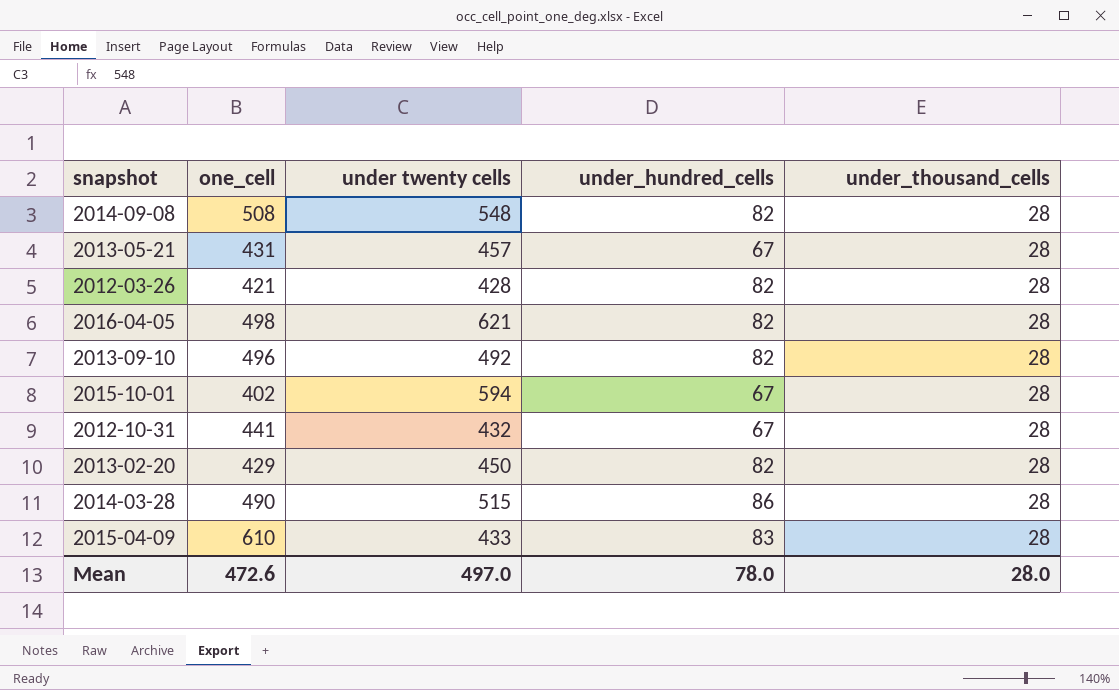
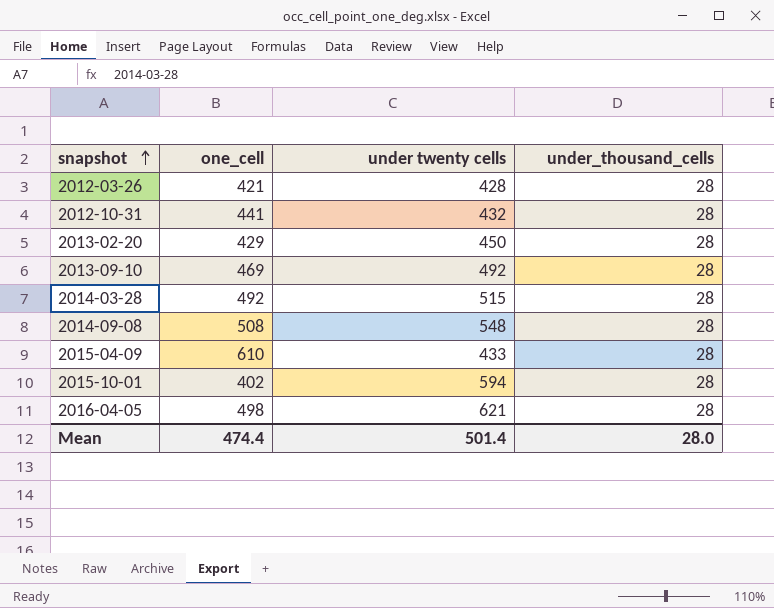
row order: none -> snapshot ascending
column under_hundred_cells | position: 4 -> none
row 2013-05-21: 431 | 457 | 67 | 28 -> none
2013-09-10 | one_cell: 496 -> 469
2014-03-28 | one_cell: 490 -> 492
Mean | one_cell: 472.6 -> 474.4
Mean | under twenty cells: 497.0 -> 501.4

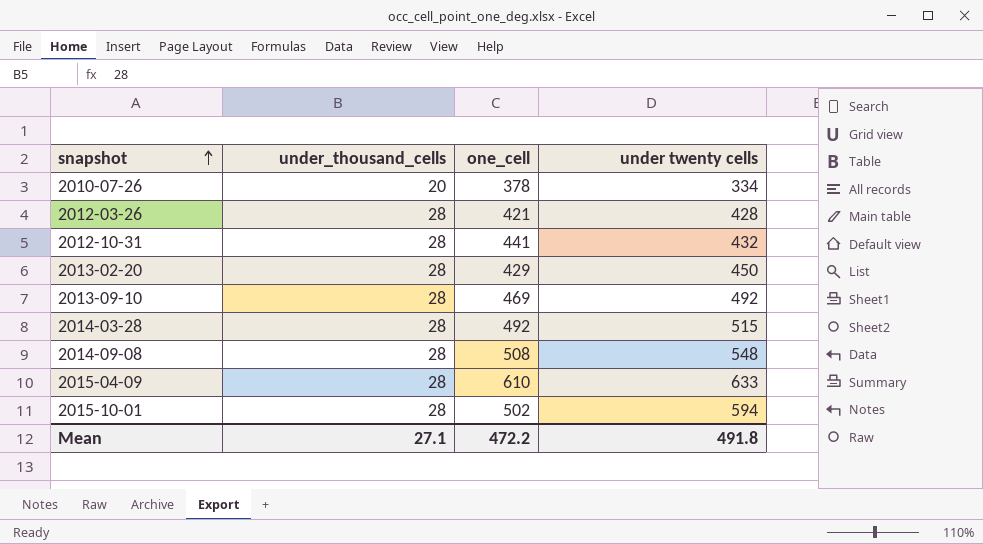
column under_thousand_cells | position: 4 -> 2
row 2016-04-05: 498 | 621 | 28 -> none
row 2010-07-26: none -> 20 | 378 | 334
2015-04-09 | under twenty cells: 433 -> 633
2015-10-01 | one_cell: 402 -> 502
Mean | under_thousand_cells: 28.0 -> 27.1
Mean | one_cell: 474.4 -> 472.2
Mean | under twenty cells: 501.4 -> 491.8

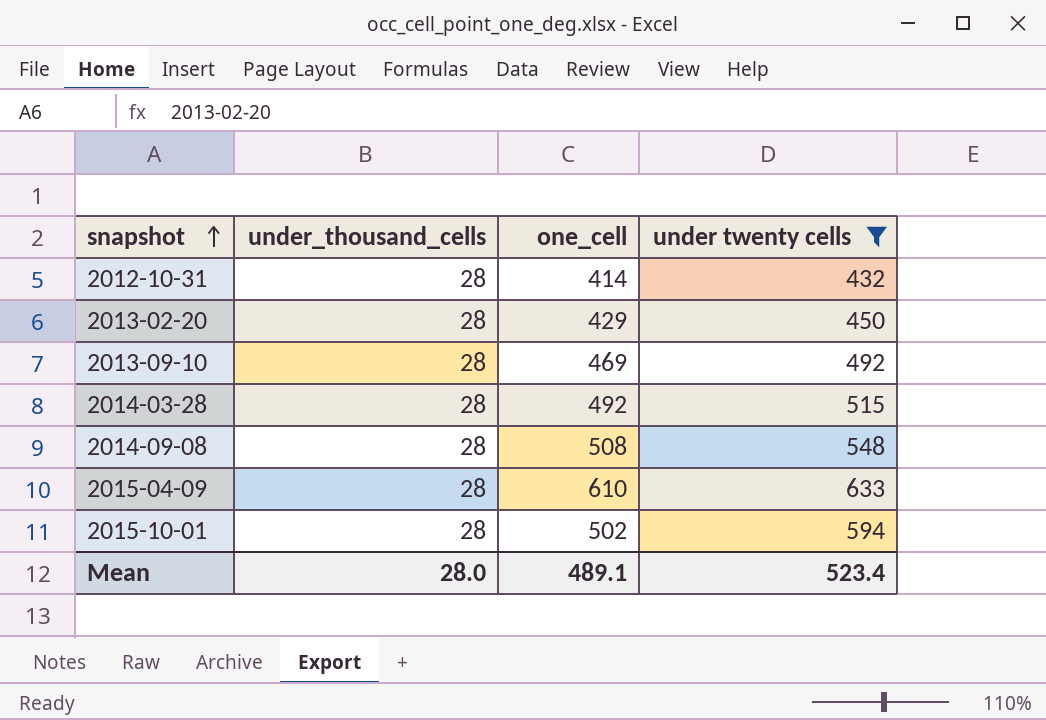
filter: none -> under twenty cells >= 432
2012-10-31 | one_cell: 441 -> 414
Mean | under_thousand_cells: 27.1 -> 28.0
Mean | one_cell: 472.2 -> 489.1
Mean | under twenty cells: 491.8 -> 523.4

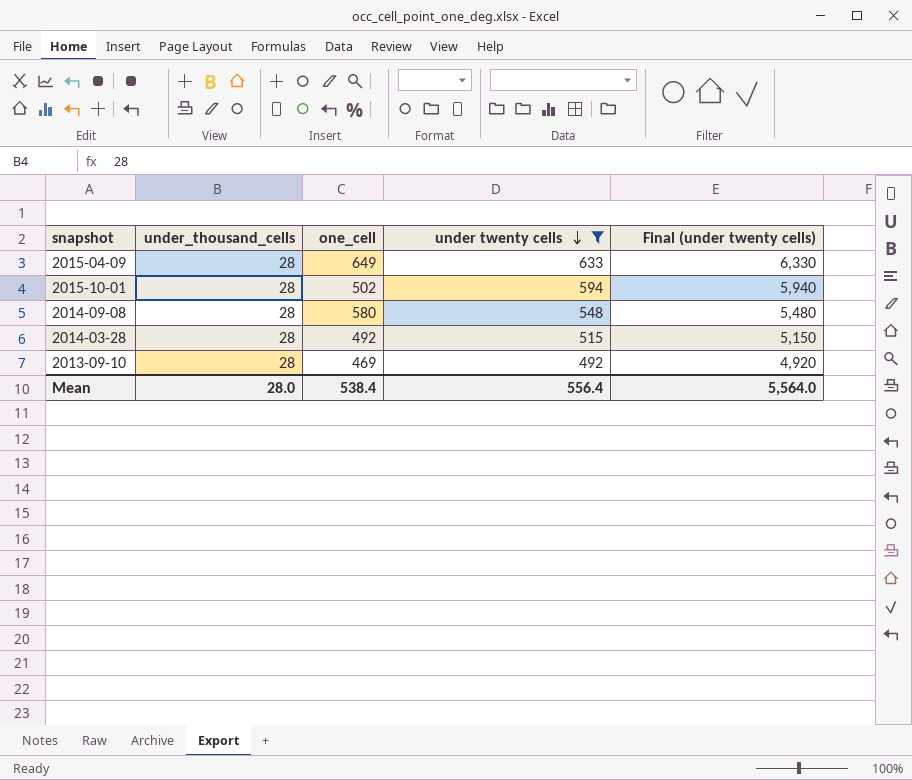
row order: snapshot ascending -> under twenty cells descending
column Final (under twenty cells) | formula: none -> [under twenty cells] * 10
row 2012-10-31: 28 | 414 | 432 -> none
row 2013-02-20: 28 | 429 | 450 -> none
2015-04-09 | one_cell: 610 -> 649
2014-09-08 | one_cell: 508 -> 580
Mean | one_cell: 489.1 -> 538.4
Mean | under twenty cells: 523.4 -> 556.4

